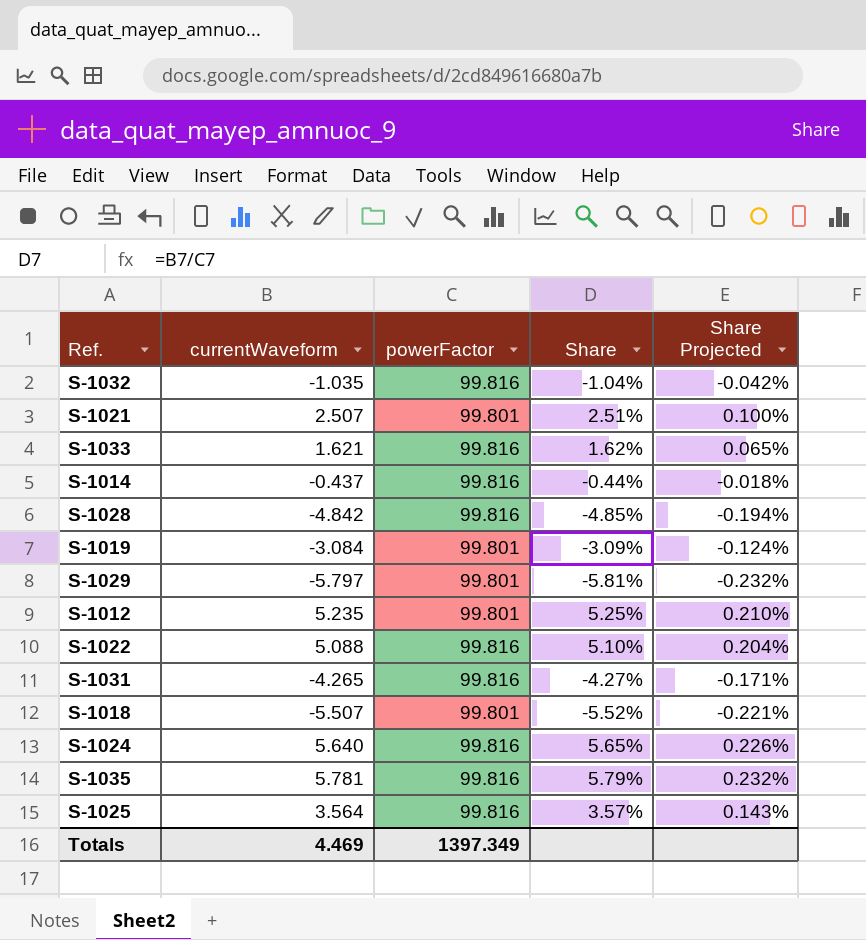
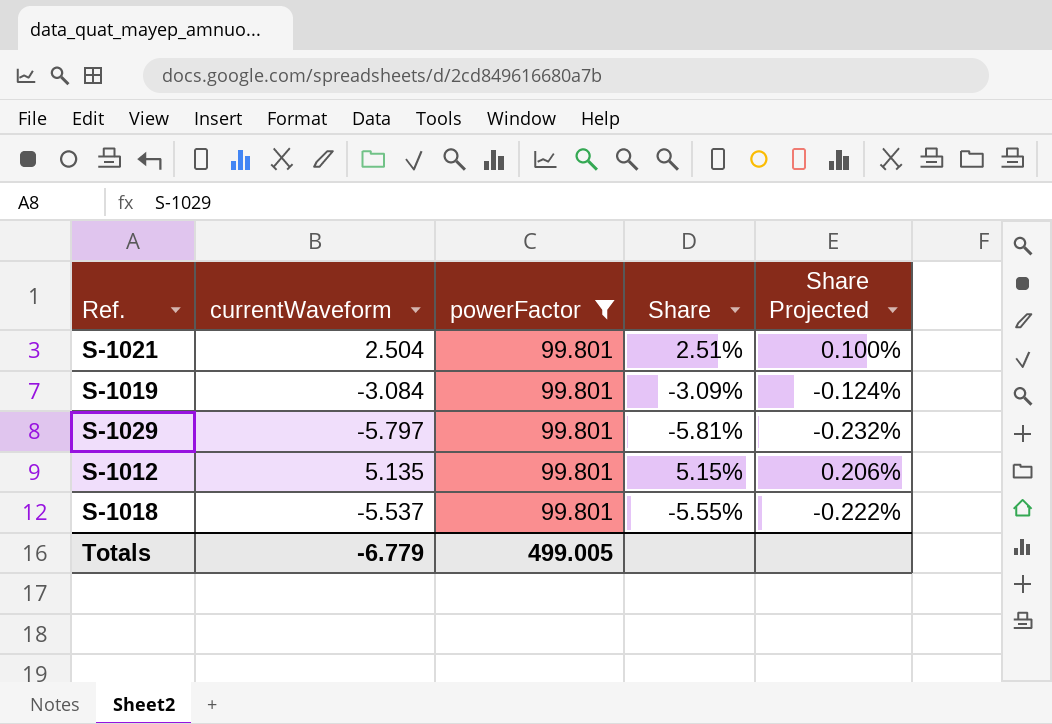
filter: none -> powerFactor = 99.801
S-1021 | currentWaveform: 2.507 -> 2.504
S-1012 | currentWaveform: 5.235 -> 5.135
S-1012 | Share: 5.25% -> 5.15%
S-1012 | Share Projected: 0.210% -> 0.206%
S-1018 | currentWaveform: -5.507 -> -5.537
S-1018 | Share: -5.52% -> -5.55%
S-1018 | Share Projected: -0.221% -> -0.222%
Totals | currentWaveform: 4.469 -> -6.779
Totals | powerFactor: 1397.349 -> 499.005

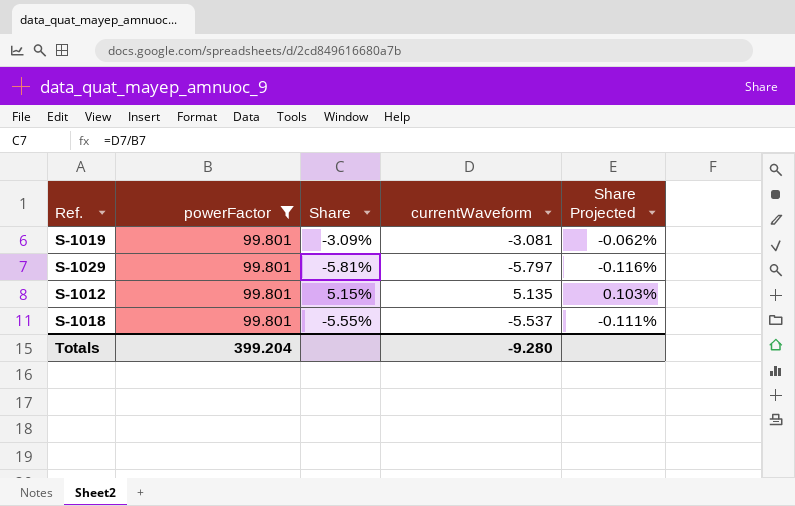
column currentWaveform | position: 2 -> 4
column Share Projected | formula: [Share] * 0.04 -> [Share] * 0.02
row S-1021: 2.504 | 99.801 | 2.51% | 0.100% -> none
S-1019 | currentWaveform: -3.084 -> -3.081
Totals | powerFactor: 499.005 -> 399.204
Totals | currentWaveform: -6.779 -> -9.280

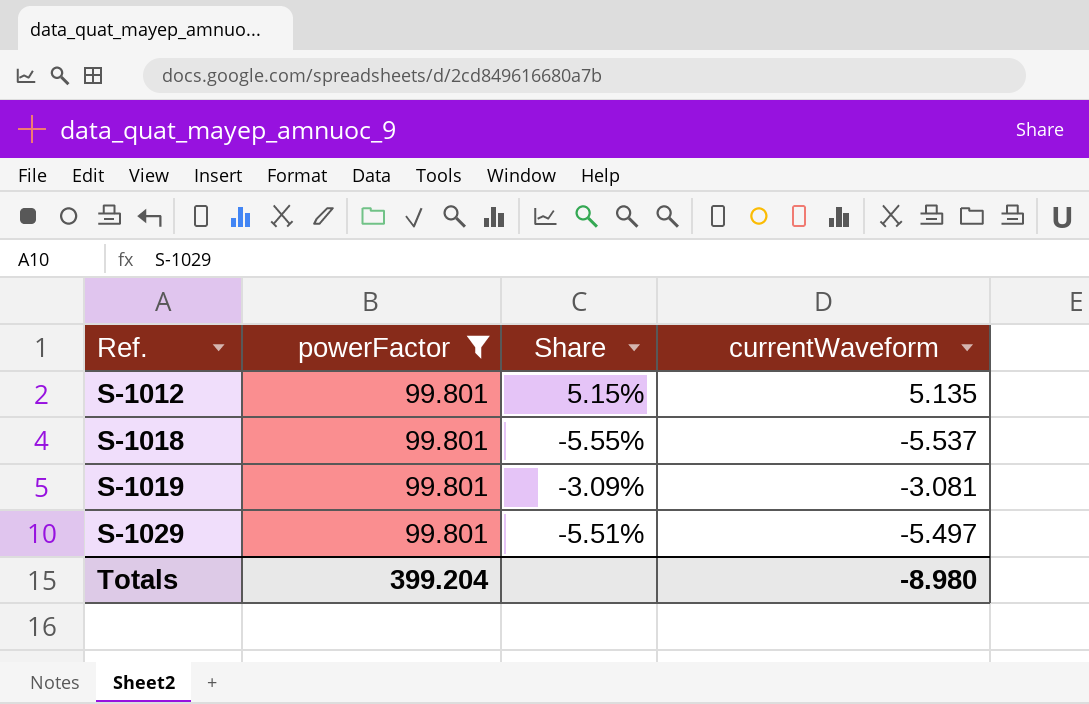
row order: none -> Ref. ascending
column Share Projected | formula: [Share] * 0.02 -> none
S-1029 | Share: -5.81% -> -5.51%
S-1029 | currentWaveform: -5.797 -> -5.497
Totals | currentWaveform: -9.280 -> -8.980

